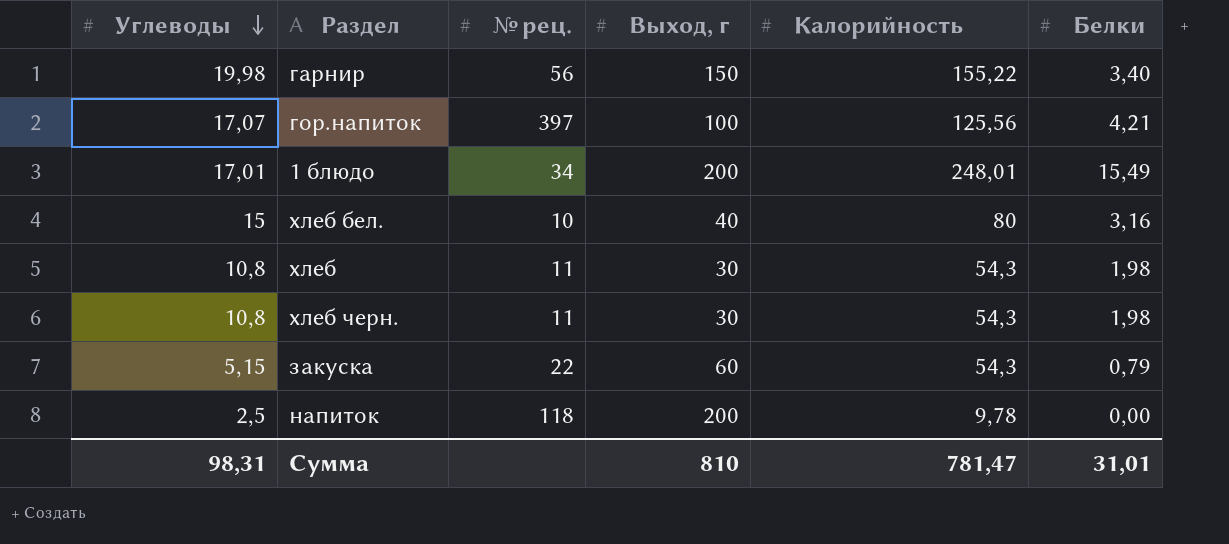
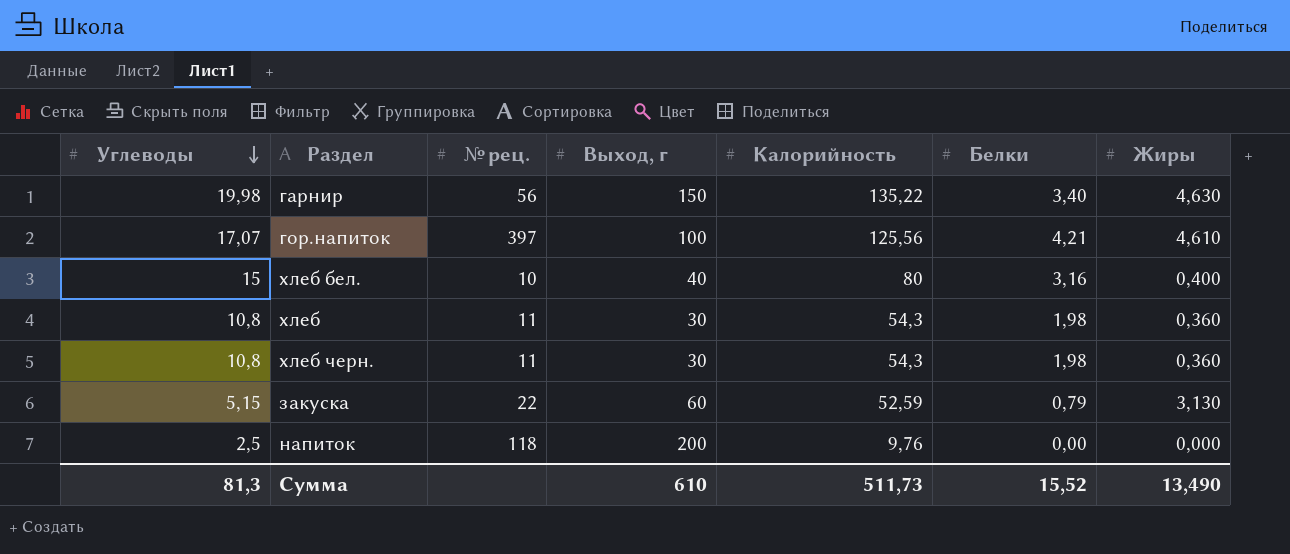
column Жиры | position: none -> 7
row 1 блюдо: 17,01 | 34 | 200 | 248,01 | 15,49 -> none
гарнир | Калорийность: 155,22 -> 135,22
закуска | Калорийность: 54,3 -> 52,59
напиток | Калорийность: 9,78 -> 9,76
Сумма | Углеводы: 98,31 -> 81,3
Сумма | Выход, г: 810 -> 610
Сумма | Калорийность: 781,47 -> 511,73
Сумма | Белки: 31,01 -> 15,52

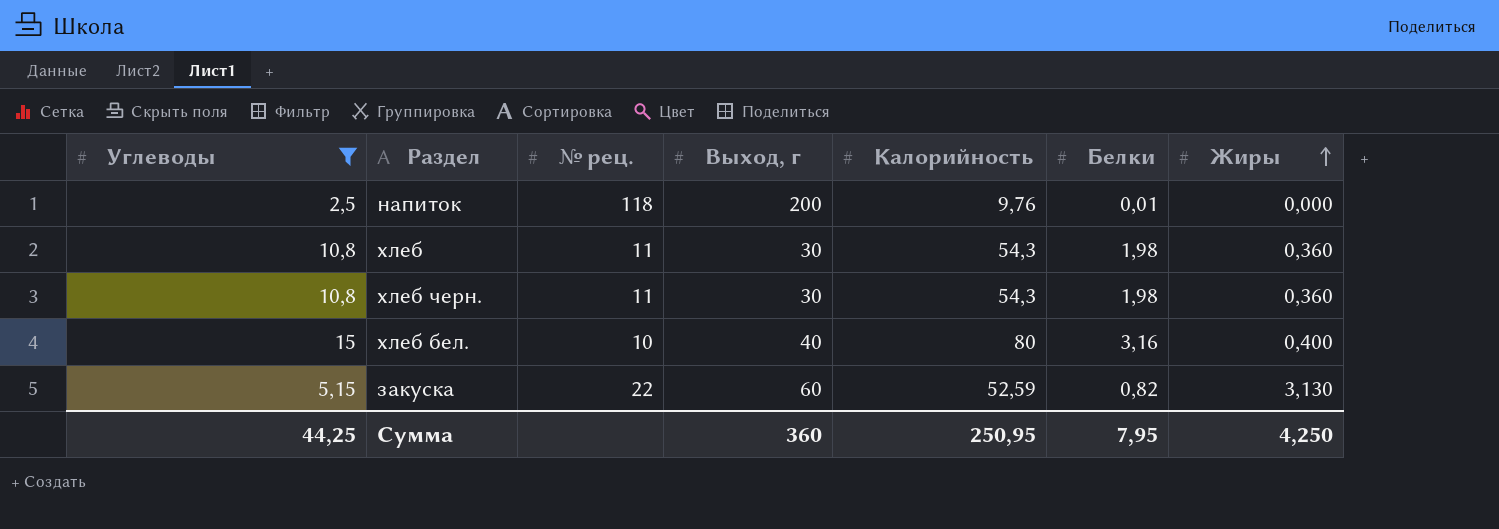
filter: none -> Углеводы <= 15
row order: Углеводы descending -> Жиры ascending
напиток | Белки: 0,00 -> 0,01
закуска | Белки: 0,79 -> 0,82
Сумма | Углеводы: 81,3 -> 44,25
Сумма | Выход, г: 610 -> 360
Сумма | Калорийность: 511,73 -> 250,95
Сумма | Белки: 15,52 -> 7,95
Сумма | Жиры: 13,490 -> 4,250

